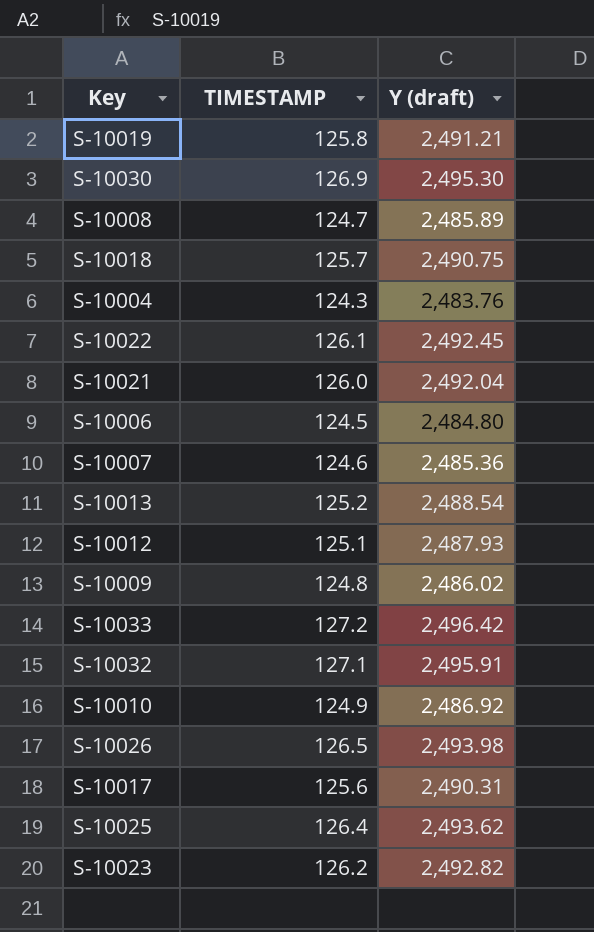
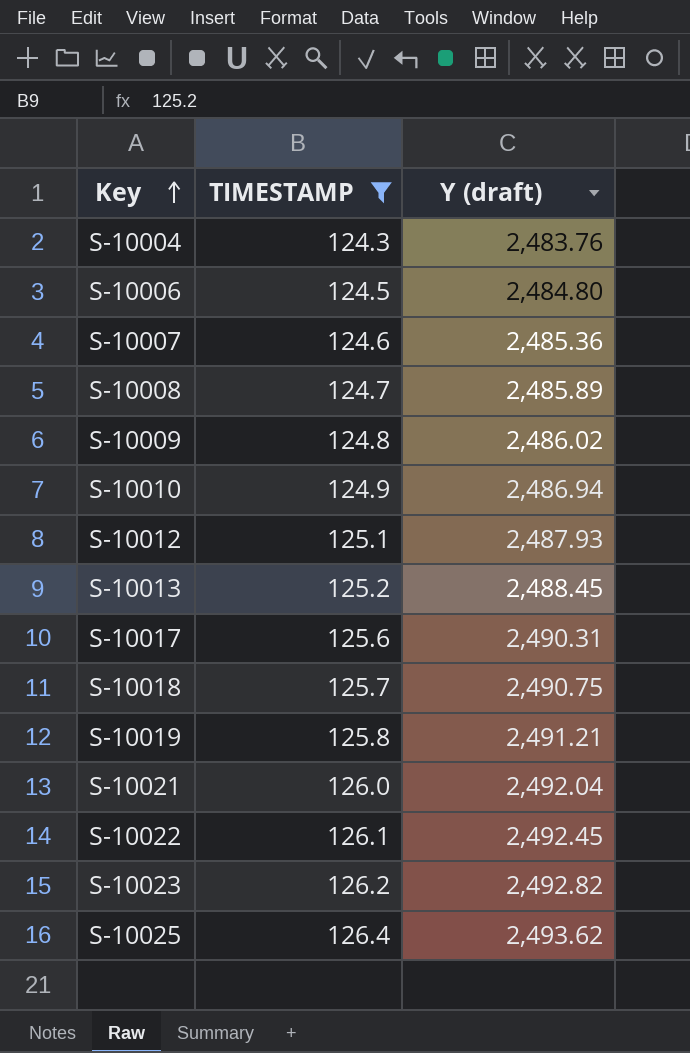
filter: none -> TIMESTAMP <= 126.4
row order: none -> Key ascending
S-10010 | Y (draft): 2,486.92 -> 2,486.94
S-10013 | Y (draft): 2,488.54 -> 2,488.45

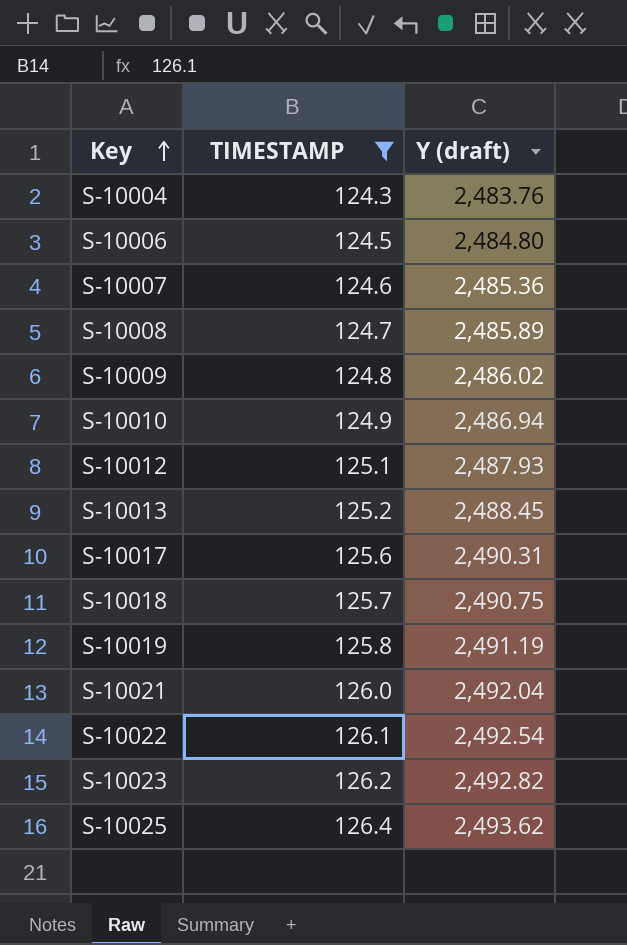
S-10019 | Y (draft): 2,491.21 -> 2,491.19
S-10022 | Y (draft): 2,492.45 -> 2,492.54

